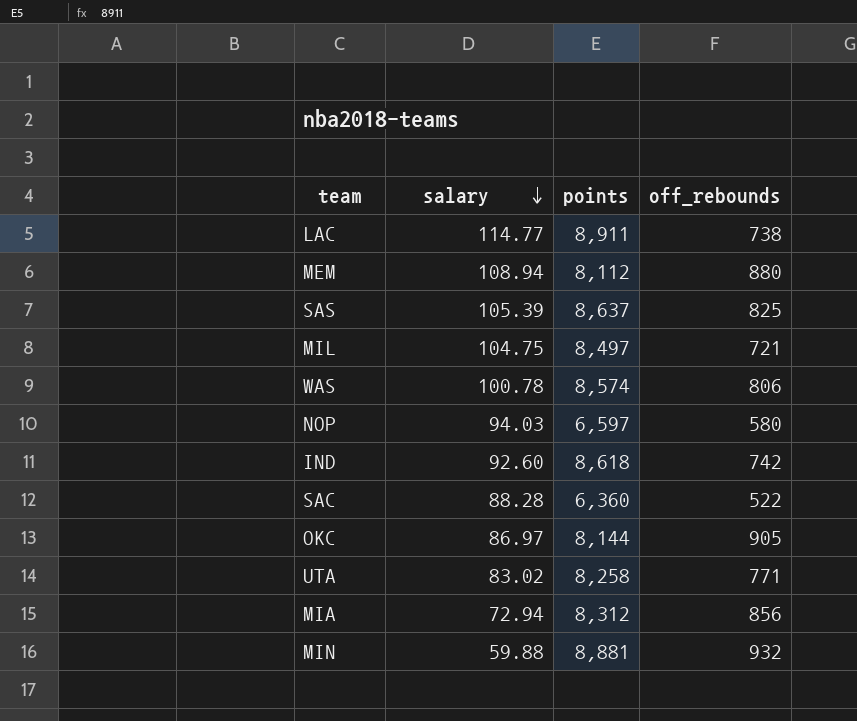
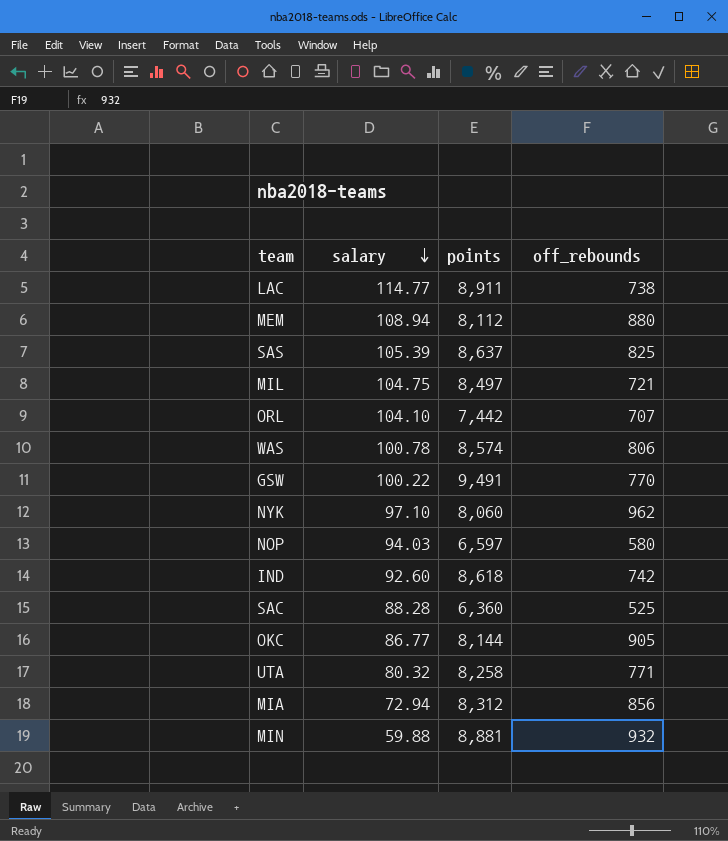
row ORL: none -> 104.10 | 7,442 | 707
row GSW: none -> 100.22 | 9,491 | 770
row NYK: none -> 97.10 | 8,060 | 962
SAC | off_rebounds: 522 -> 525
OKC | salary: 86.97 -> 86.77
UTA | salary: 83.02 -> 80.32

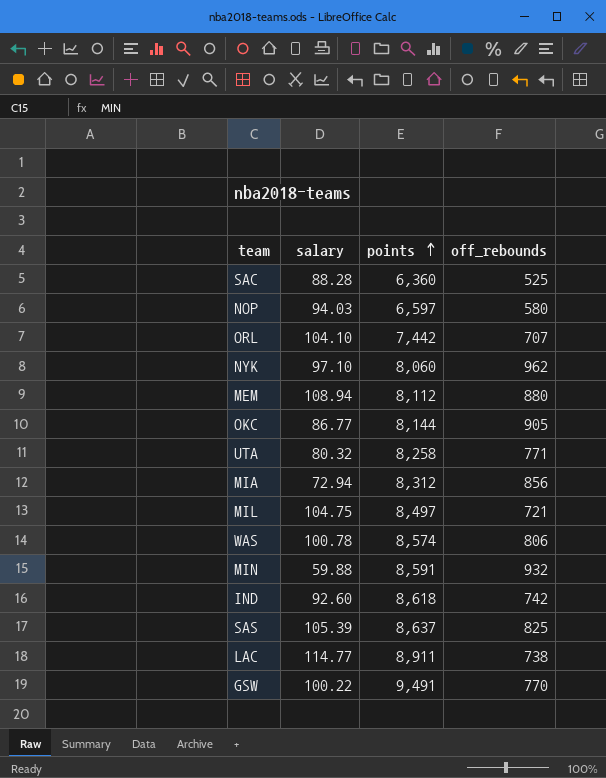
row order: salary descending -> points ascending
MIN | points: 8,881 -> 8,591

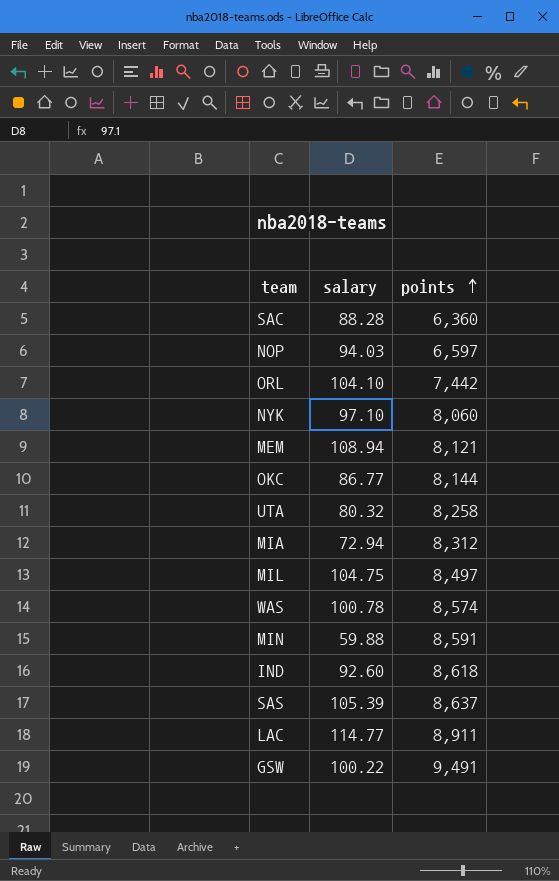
column off_rebounds | position: 4 -> none
MEM | points: 8,112 -> 8,121

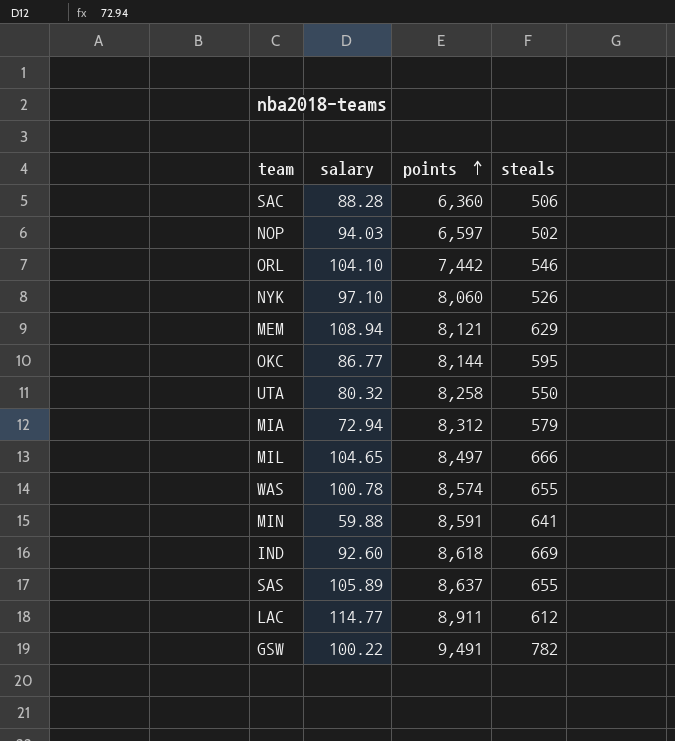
column steals | position: none -> 4
MIL | salary: 104.75 -> 104.65
SAS | salary: 105.39 -> 105.89

